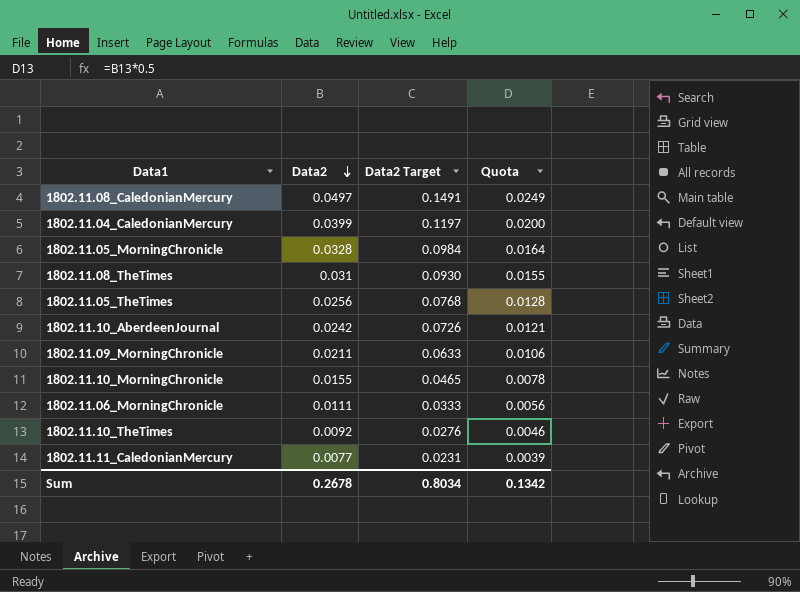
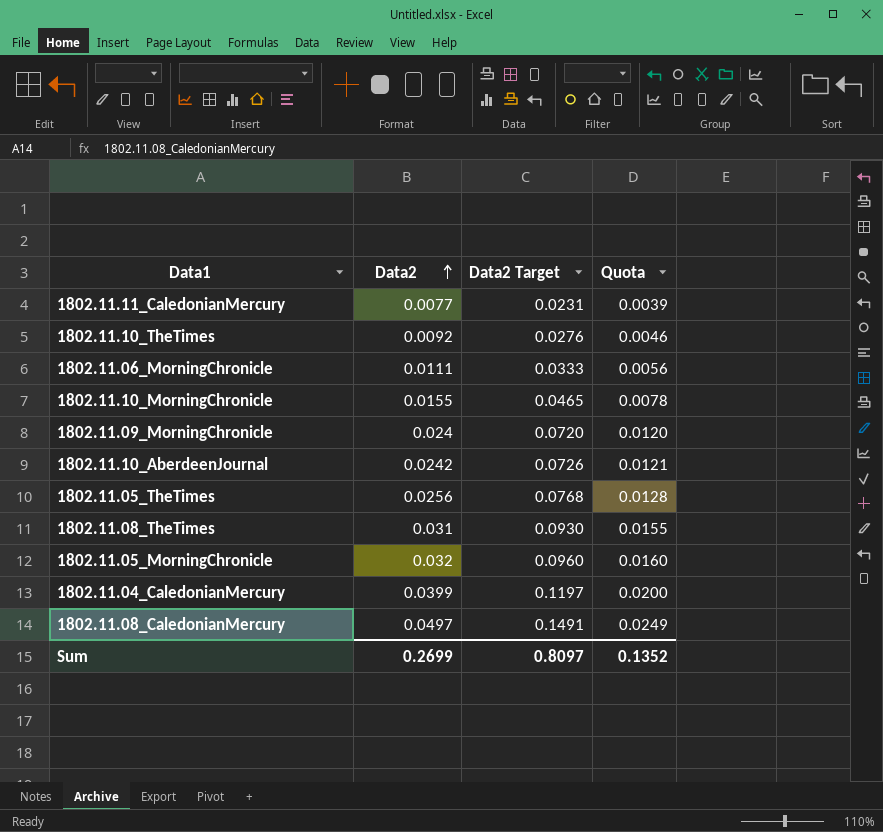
row order: Data2 descending -> Data2 ascending
1802.11.09_MorningChronicle | Data2: 0.0211 -> 0.024
1802.11.09_MorningChronicle | Data2 Target: 0.0633 -> 0.0720
1802.11.09_MorningChronicle | Quota: 0.0106 -> 0.0120
1802.11.05_MorningChronicle | Data2: 0.0328 -> 0.032
1802.11.05_MorningChronicle | Data2 Target: 0.0984 -> 0.0960
1802.11.05_MorningChronicle | Quota: 0.0164 -> 0.0160
Sum | Data2: 0.2678 -> 0.2699
Sum | Data2 Target: 0.8034 -> 0.8097
Sum | Quota: 0.1342 -> 0.1352

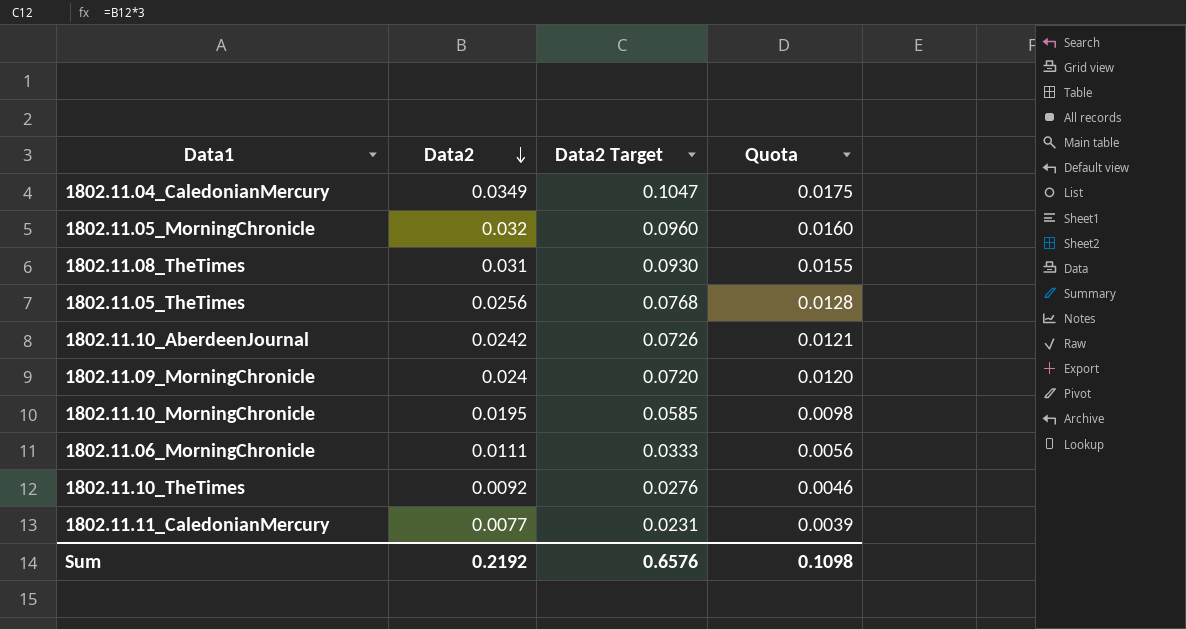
row order: Data2 ascending -> Data2 descending
row 1802.11.08_CaledonianMercury: 0.0497 | 0.1491 | 0.0249 -> none
1802.11.04_CaledonianMercury | Data2: 0.0399 -> 0.0349
1802.11.04_CaledonianMercury | Data2 Target: 0.1197 -> 0.1047
1802.11.04_CaledonianMercury | Quota: 0.0200 -> 0.0175
1802.11.10_MorningChronicle | Data2: 0.0155 -> 0.0195
1802.11.10_MorningChronicle | Data2 Target: 0.0465 -> 0.0585
1802.11.10_MorningChronicle | Quota: 0.0078 -> 0.0098
Sum | Data2: 0.2699 -> 0.2192
Sum | Data2 Target: 0.8097 -> 0.6576
Sum | Quota: 0.1352 -> 0.1098

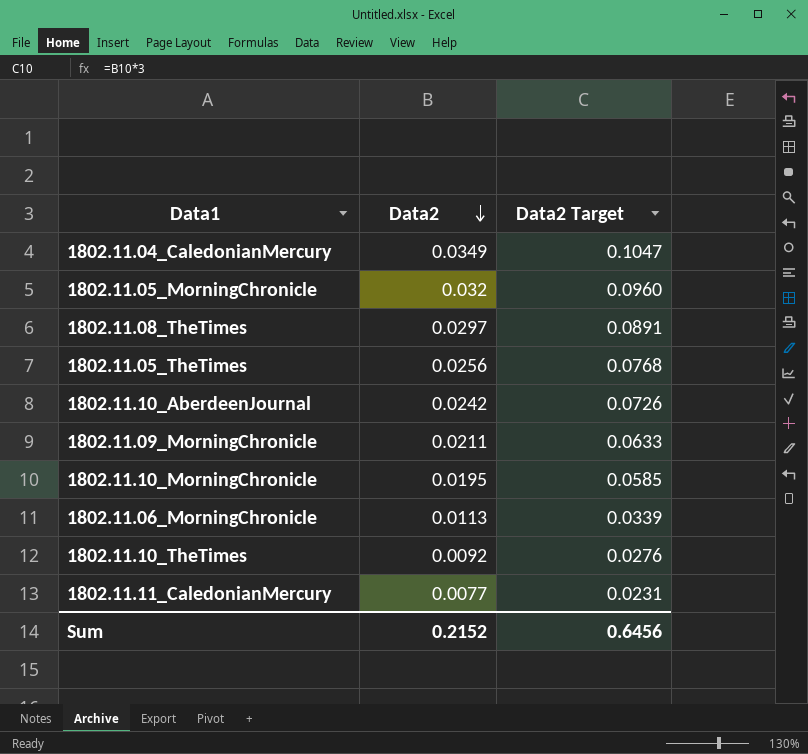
column Quota | formula: [Data2] * 0.5 -> none
1802.11.08_TheTimes | Data2: 0.031 -> 0.0297
1802.11.08_TheTimes | Data2 Target: 0.0930 -> 0.0891
1802.11.09_MorningChronicle | Data2: 0.024 -> 0.0211
1802.11.09_MorningChronicle | Data2 Target: 0.0720 -> 0.0633
1802.11.06_MorningChronicle | Data2: 0.0111 -> 0.0113
1802.11.06_MorningChronicle | Data2 Target: 0.0333 -> 0.0339
Sum | Data2: 0.2192 -> 0.2152
Sum | Data2 Target: 0.6576 -> 0.6456

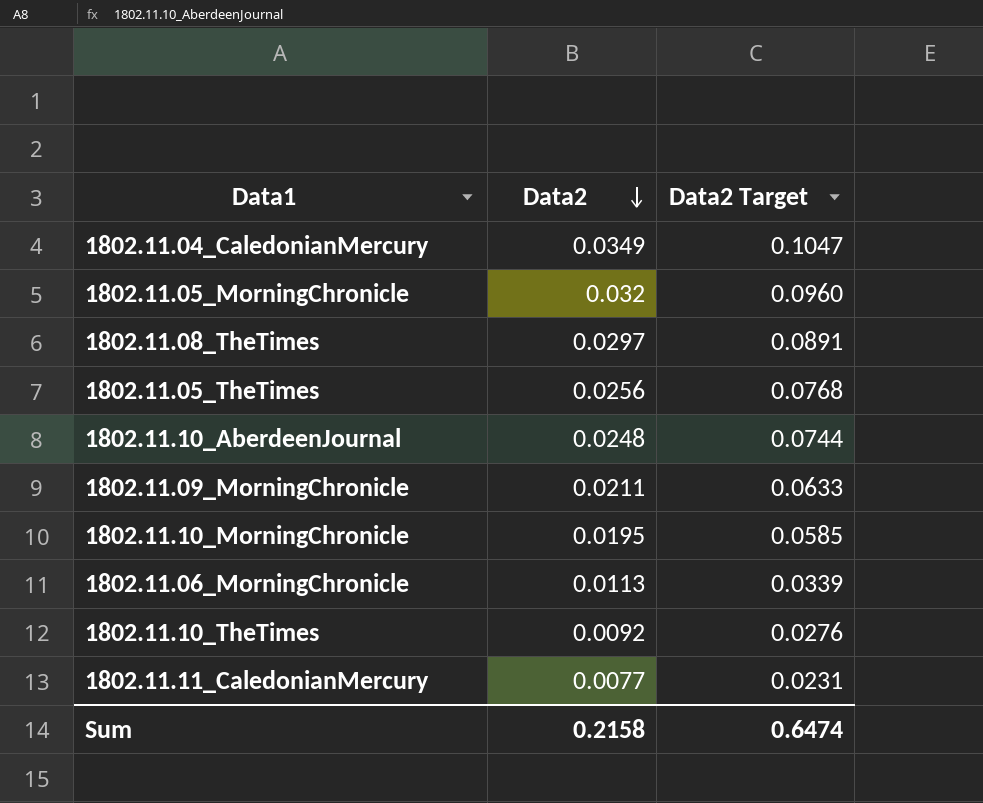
1802.11.10_AberdeenJournal | Data2: 0.0242 -> 0.0248
1802.11.10_AberdeenJournal | Data2 Target: 0.0726 -> 0.0744
Sum | Data2: 0.2152 -> 0.2158
Sum | Data2 Target: 0.6456 -> 0.6474

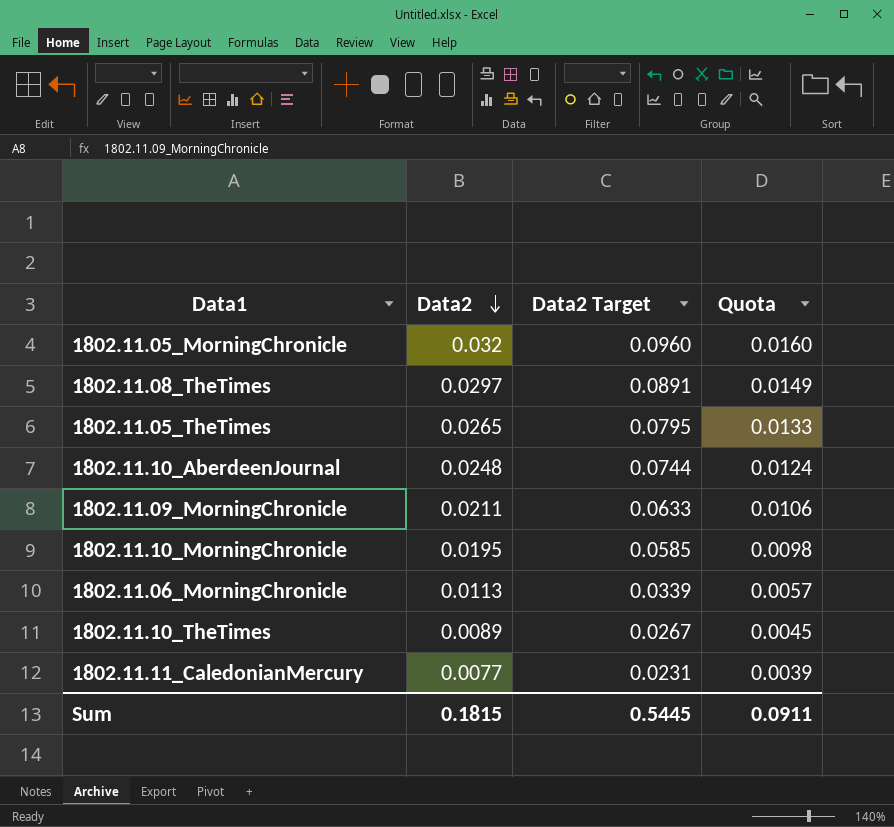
column Quota | formula: none -> [Data2] * 0.5
row 1802.11.04_CaledonianMercury: 0.0349 | 0.1047 -> none
1802.11.05_TheTimes | Data2: 0.0256 -> 0.0265
1802.11.05_TheTimes | Data2 Target: 0.0768 -> 0.0795
1802.11.10_TheTimes | Data2: 0.0092 -> 0.0089
1802.11.10_TheTimes | Data2 Target: 0.0276 -> 0.0267
Sum | Data2: 0.2158 -> 0.1815
Sum | Data2 Target: 0.6474 -> 0.5445

